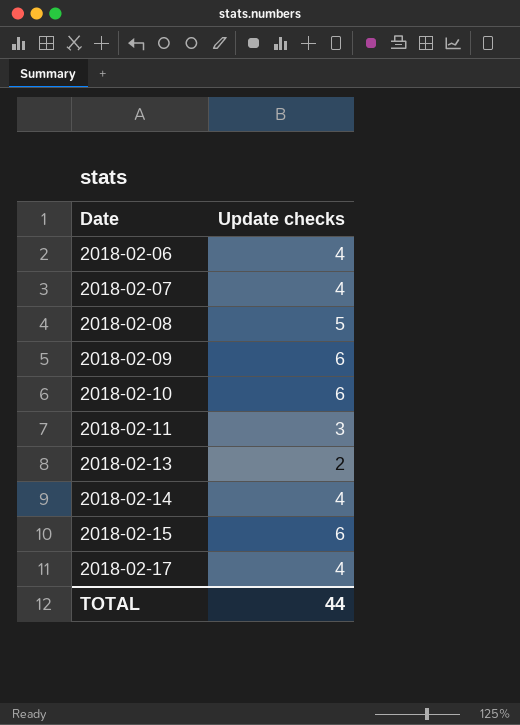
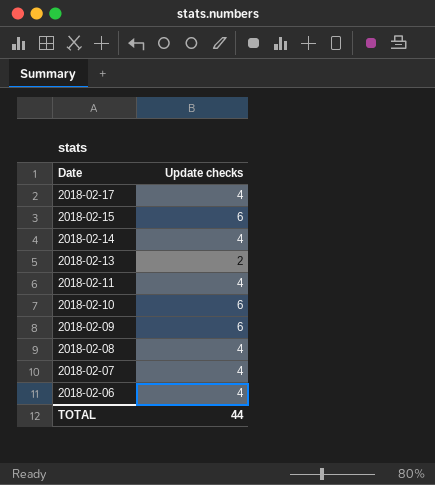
row order: Date ascending -> Date descending
2018-02-11 | Update checks: 3 -> 4
2018-02-08 | Update checks: 5 -> 4

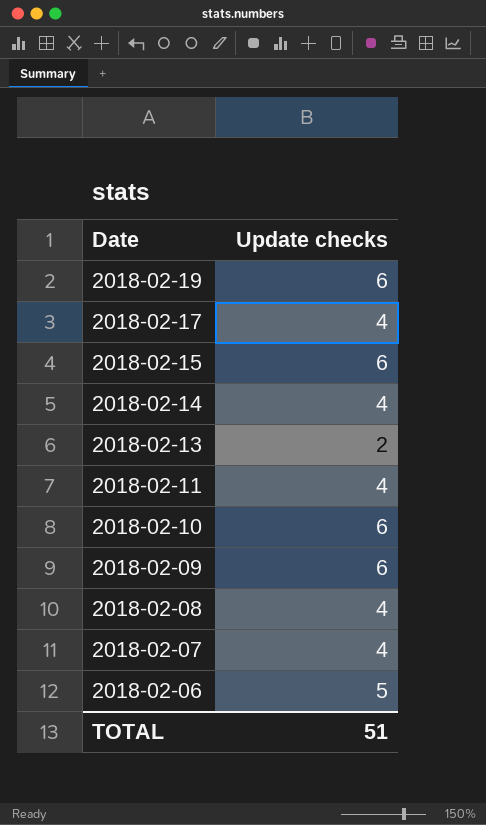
row 2018-02-19: none -> 6
2018-02-06 | Update checks: 4 -> 5
TOTAL | Update checks: 44 -> 51

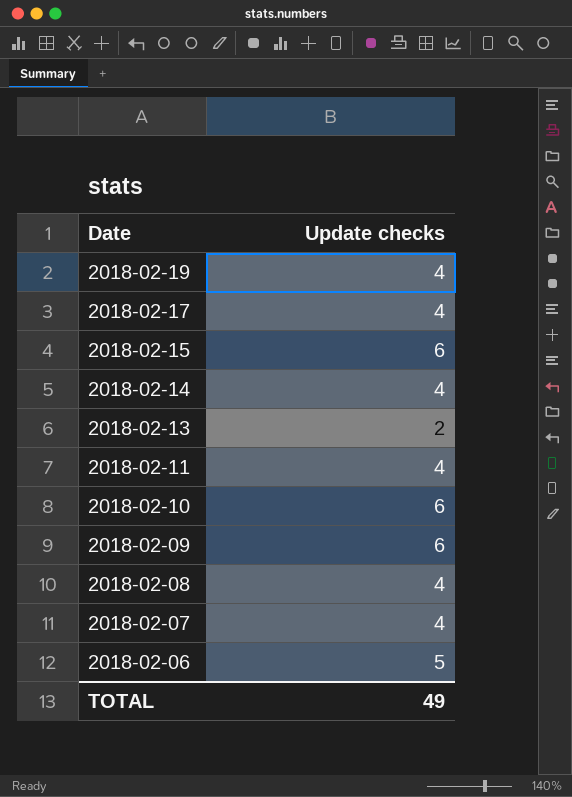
2018-02-19 | Update checks: 6 -> 4
TOTAL | Update checks: 51 -> 49

